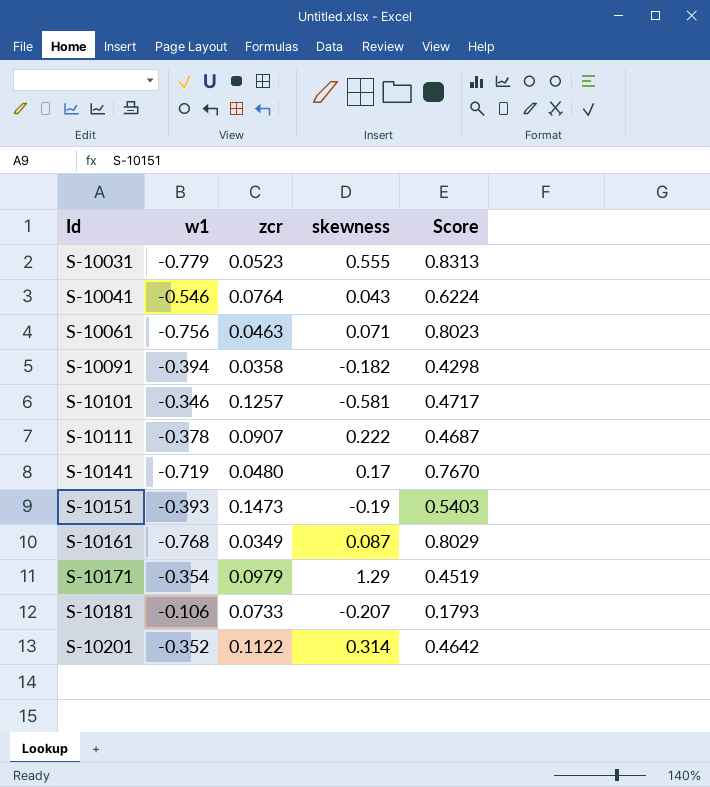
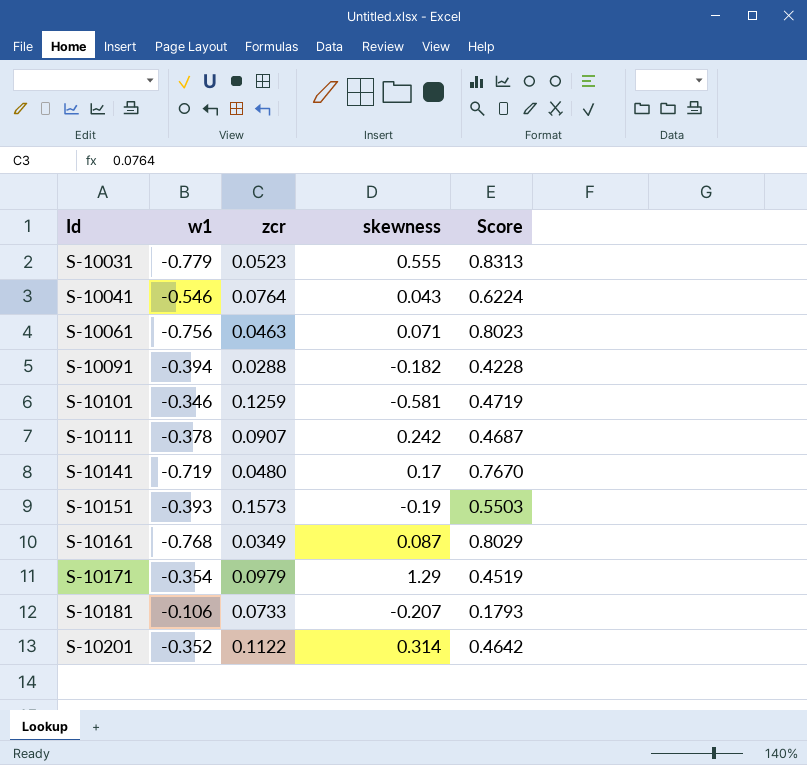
S-10091 | zcr: 0.0358 -> 0.0288
S-10091 | Score: 0.4298 -> 0.4228
S-10101 | zcr: 0.1257 -> 0.1259
S-10101 | Score: 0.4717 -> 0.4719
S-10111 | skewness: 0.222 -> 0.242
S-10151 | zcr: 0.1473 -> 0.1573
S-10151 | Score: 0.5403 -> 0.5503

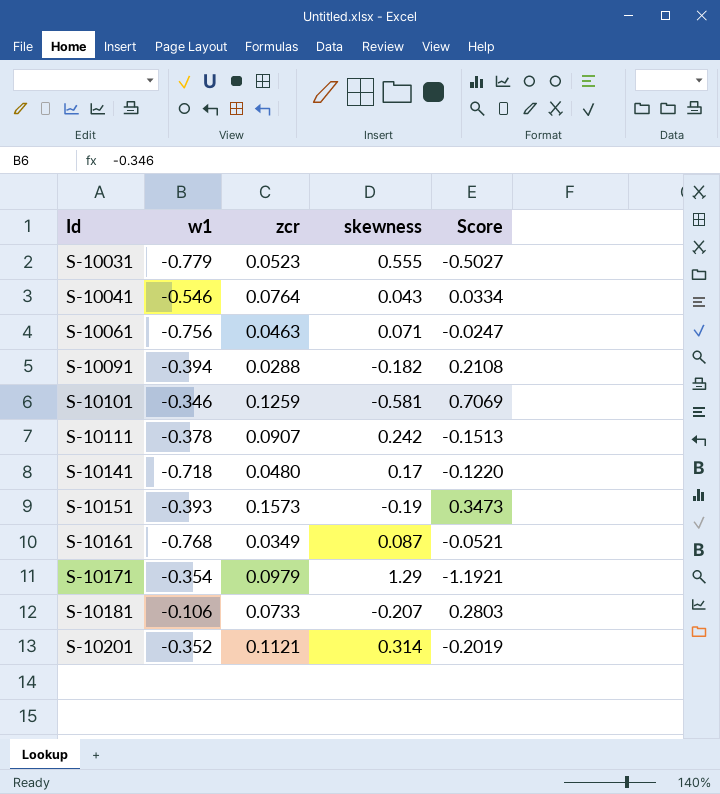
column Score | formula: [zcr] - [w1] -> [zcr] - [skewness]
S-10141 | w1: -0.719 -> -0.718
S-10201 | zcr: 0.1122 -> 0.1121

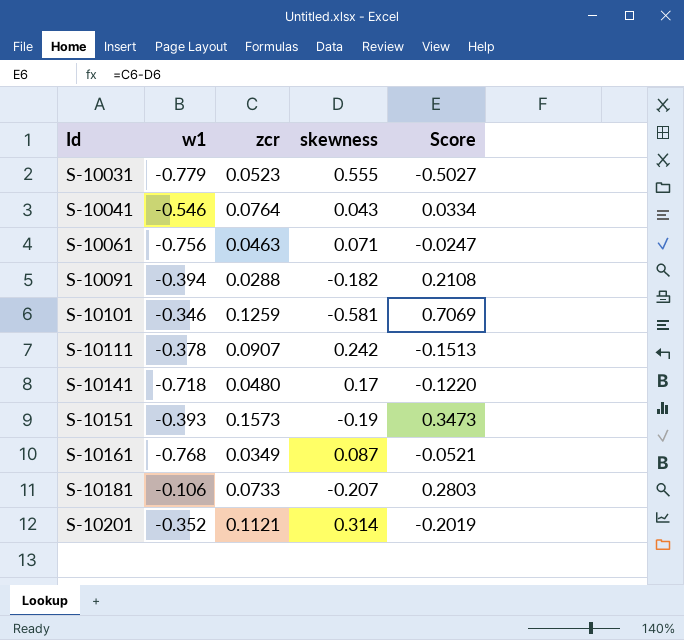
row S-10171: -0.354 | 0.0979 | 1.29 | -1.1921 -> none

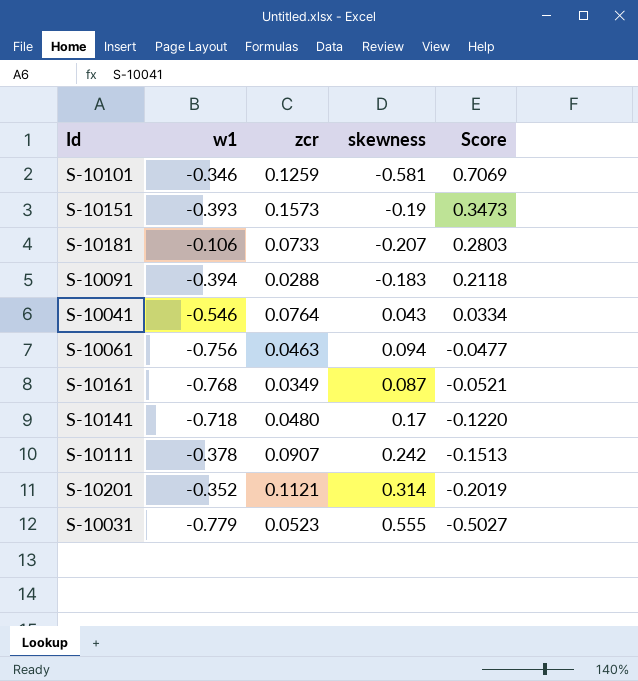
row order: Id ascending -> Score descending
S-10091 | skewness: -0.182 -> -0.183
S-10091 | Score: 0.2108 -> 0.2118
S-10061 | skewness: 0.071 -> 0.094
S-10061 | Score: -0.0247 -> -0.0477

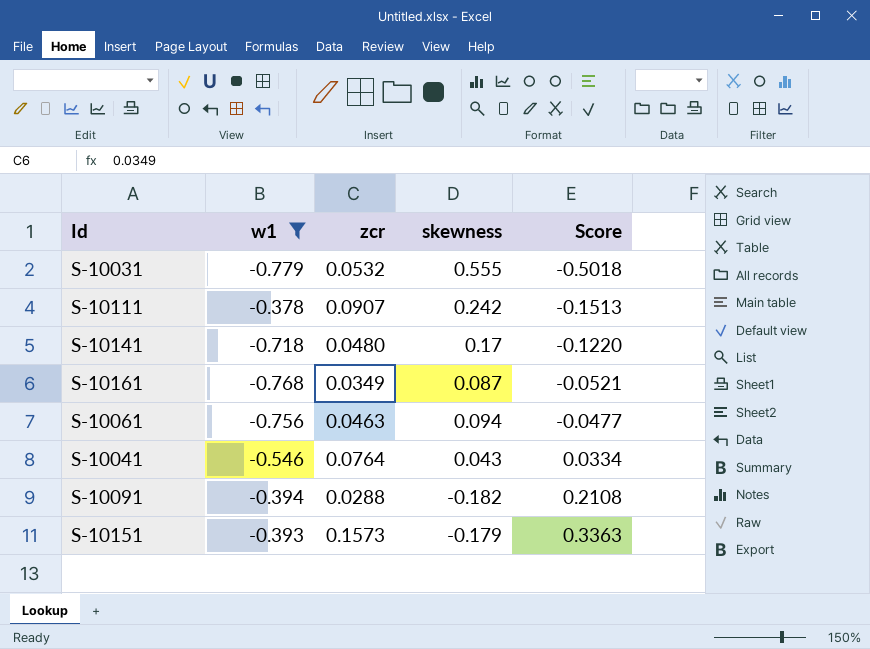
filter: none -> w1 <= -0.378
row order: Score descending -> Score ascending
S-10031 | zcr: 0.0523 -> 0.0532
S-10031 | Score: -0.5027 -> -0.5018
S-10091 | skewness: -0.183 -> -0.182
S-10091 | Score: 0.2118 -> 0.2108
S-10151 | skewness: -0.19 -> -0.179
S-10151 | Score: 0.3473 -> 0.3363

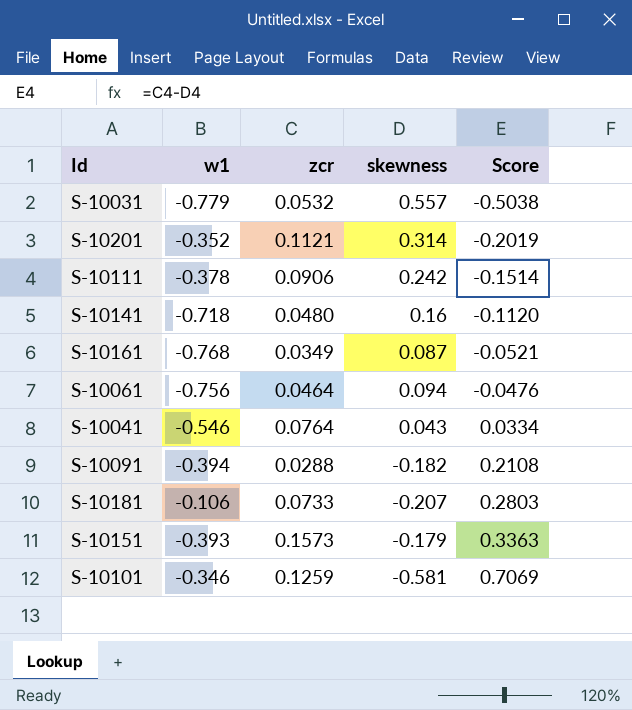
filter: w1 <= -0.378 -> none
S-10031 | skewness: 0.555 -> 0.557
S-10031 | Score: -0.5018 -> -0.5038
S-10111 | zcr: 0.0907 -> 0.0906
S-10111 | Score: -0.1513 -> -0.1514
S-10141 | skewness: 0.17 -> 0.16
S-10141 | Score: -0.1220 -> -0.1120
S-10061 | zcr: 0.0463 -> 0.0464
S-10061 | Score: -0.0477 -> -0.0476

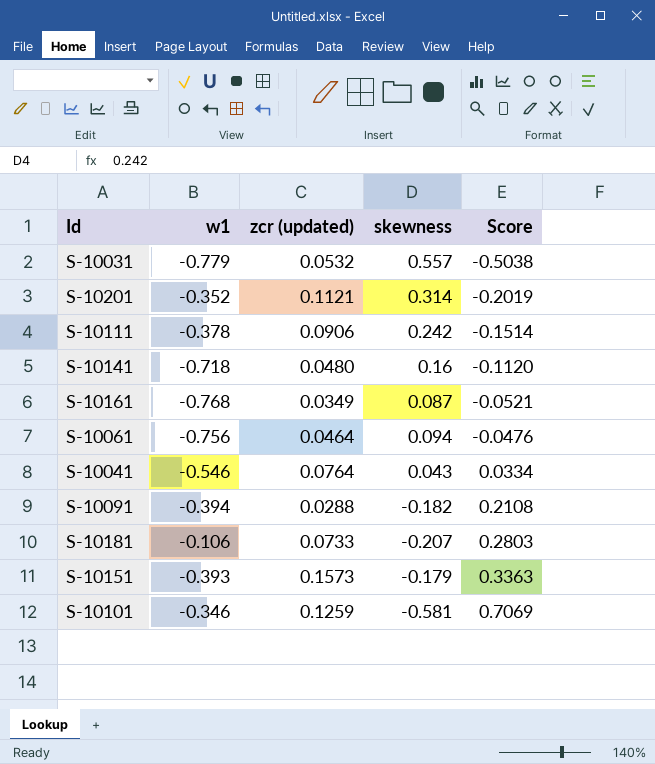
column name: zcr -> zcr (updated)

